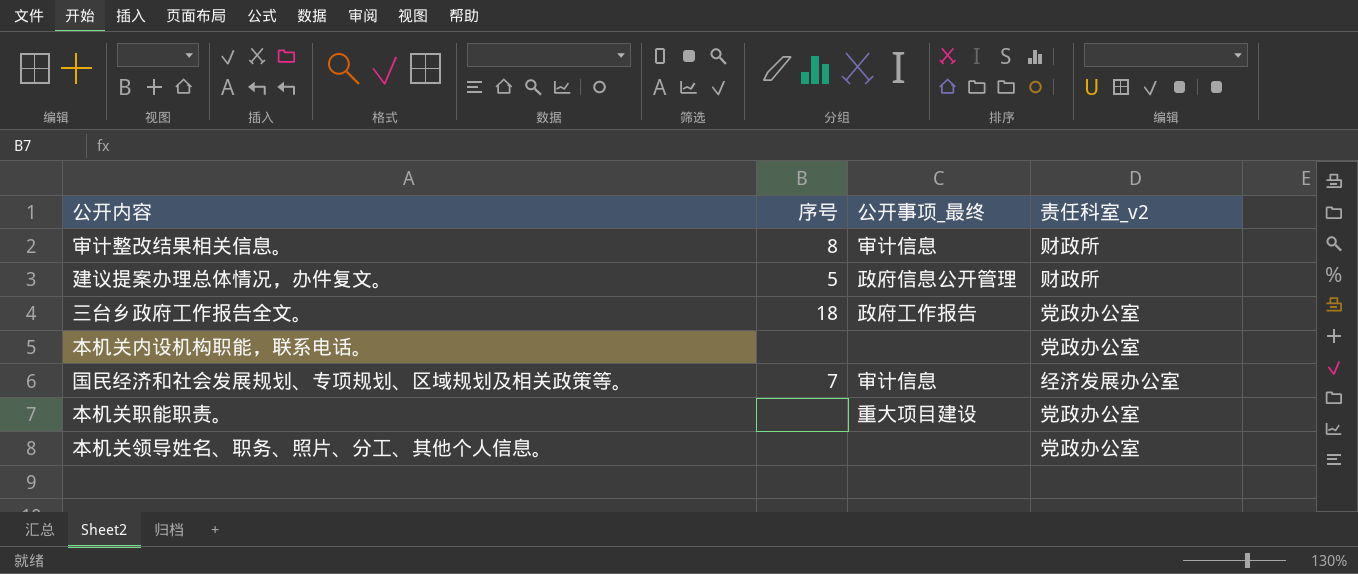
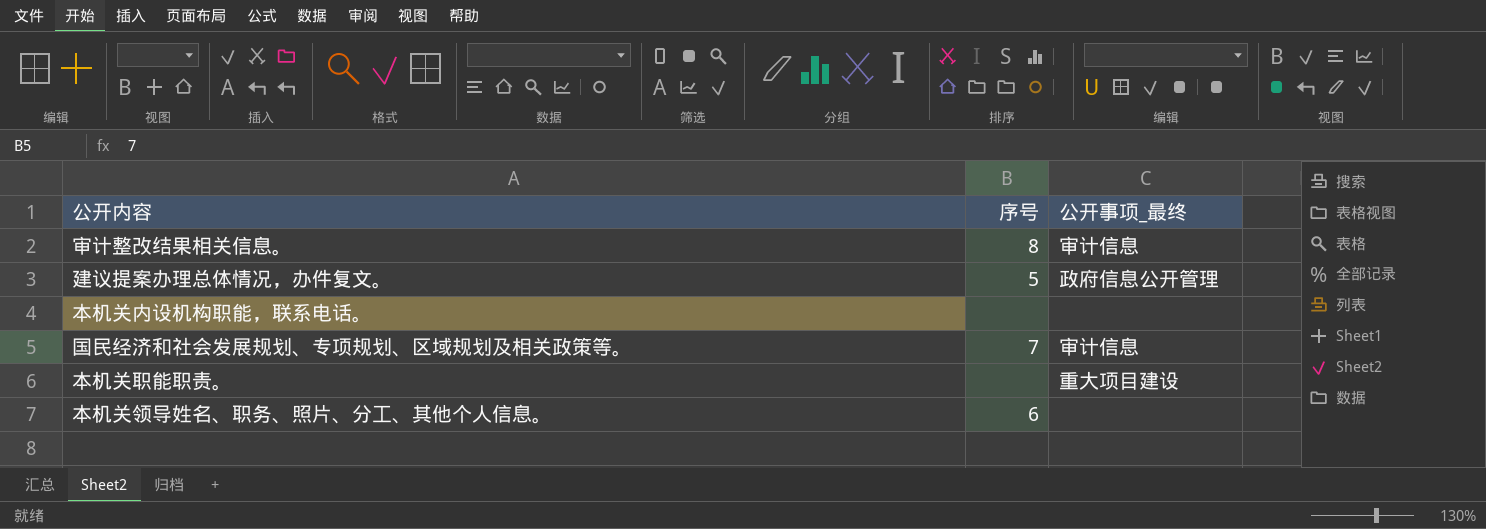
column 责任科室_v2 | position: 4 -> none
row 三台乡政府工作报告全文。: 18 | 政府工作报告 | 党政办公室 -> none
本机关领导姓名、职务、照片、分工、其他个人信息。 | 序号: none -> 6

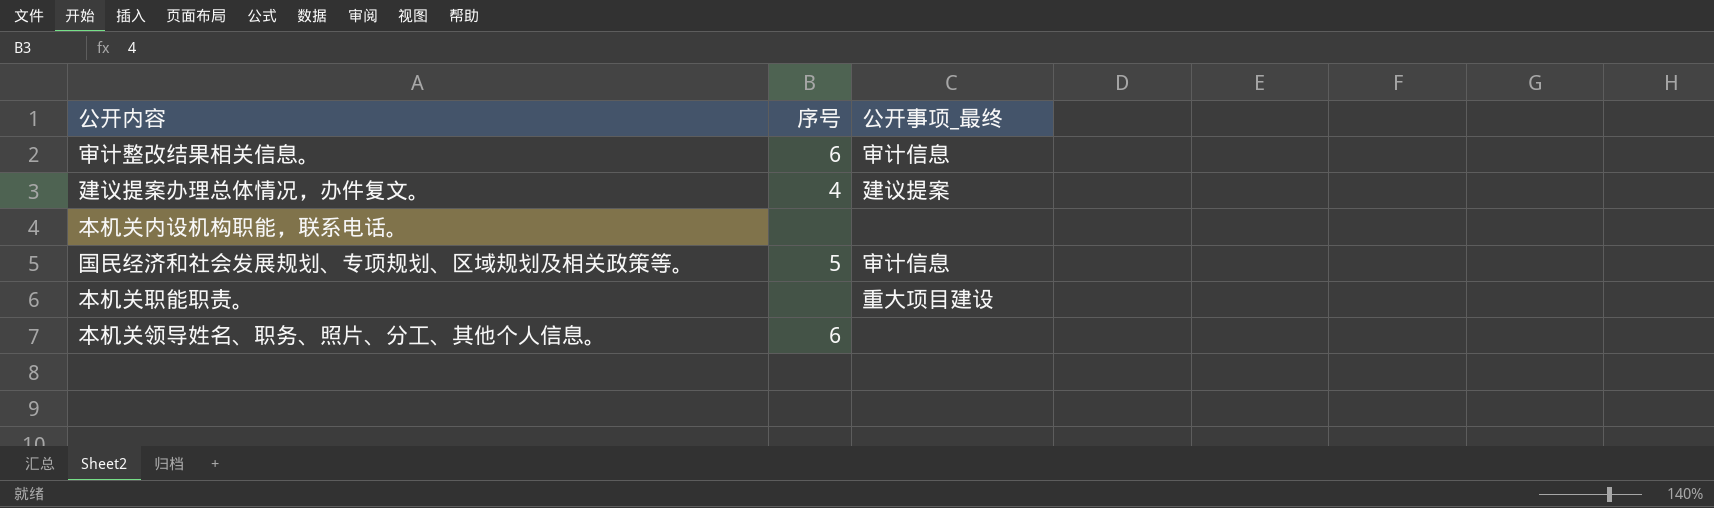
审计整改结果相关信息。 | 序号: 8 -> 6
建议提案办理总体情况，办件复文。 | 序号: 5 -> 4
建议提案办理总体情况，办件复文。 | 公开事项_最终: 政府信息公开管理 -> 建议提案
国民经济和社会发展规划、专项规划、区域规划及相关政策等。 | 序号: 7 -> 5

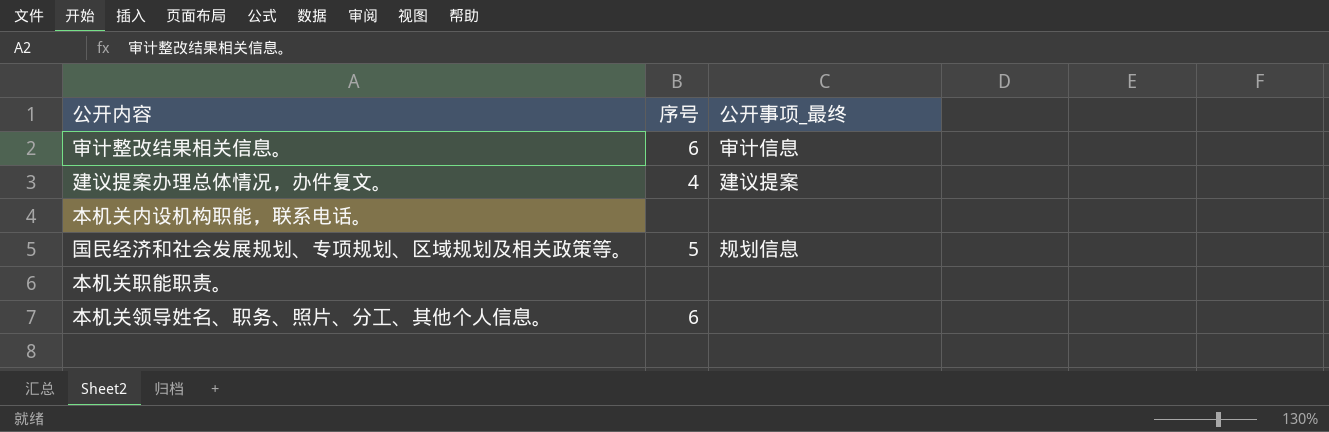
国民经济和社会发展规划、专项规划、区域规划及相关政策等。 | 公开事项_最终: 审计信息 -> 规划信息
本机关职能职责。 | 公开事项_最终: 重大项目建设 -> none

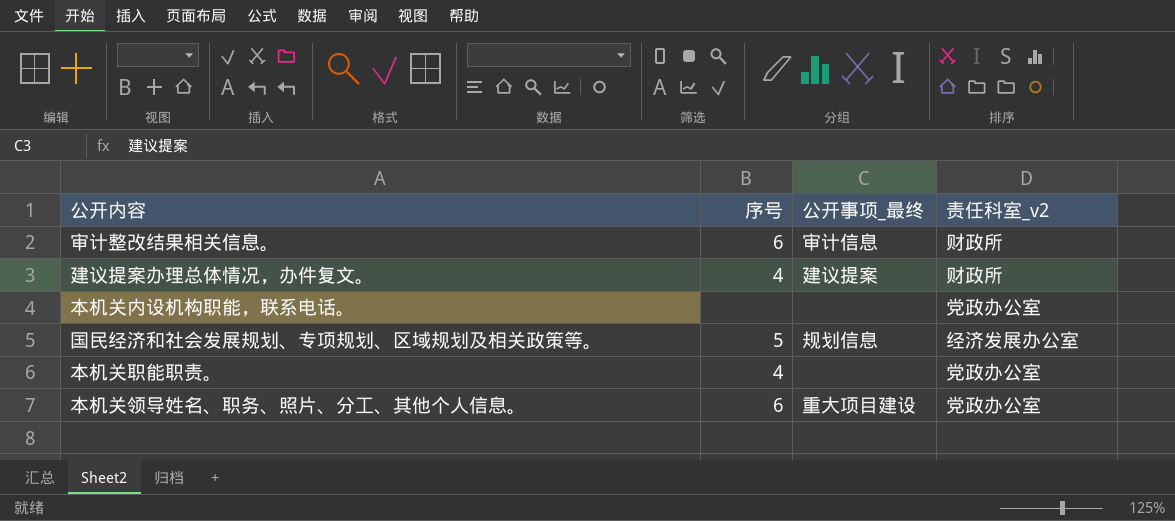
column 责任科室_v2 | position: none -> 4
本机关职能职责。 | 序号: none -> 4
本机关领导姓名、职务、照片、分工、其他个人信息。 | 公开事项_最终: none -> 重大项目建设

